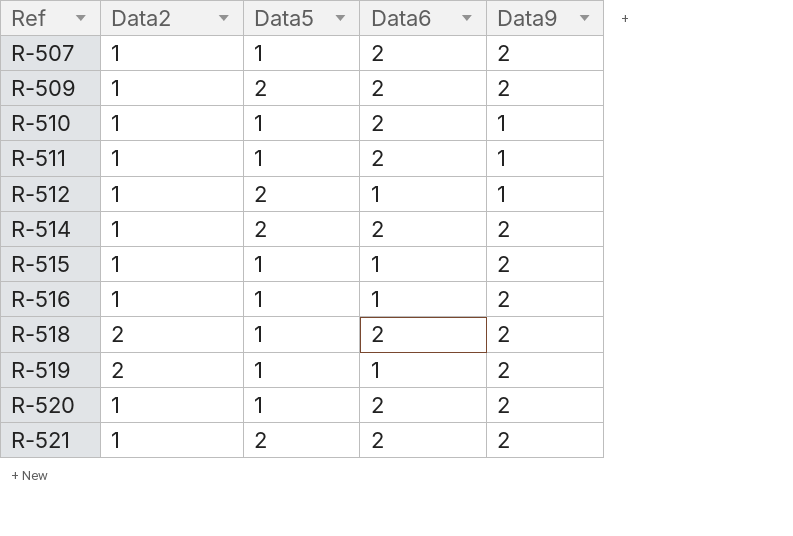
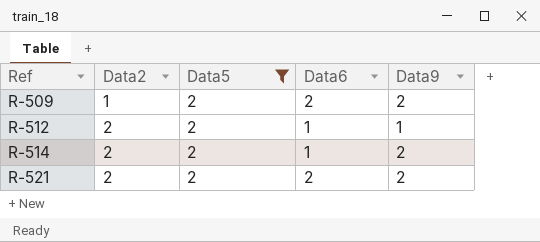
filter: none -> Data5 = 2
R-512 | Data2: 1 -> 2
R-514 | Data2: 1 -> 2
R-514 | Data6: 2 -> 1
R-521 | Data2: 1 -> 2

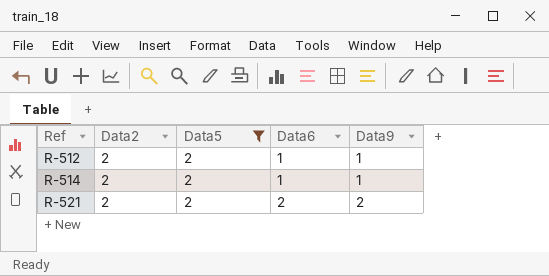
row R-509: 1 | 2 | 2 | 2 -> none
R-514 | Data9: 2 -> 1

